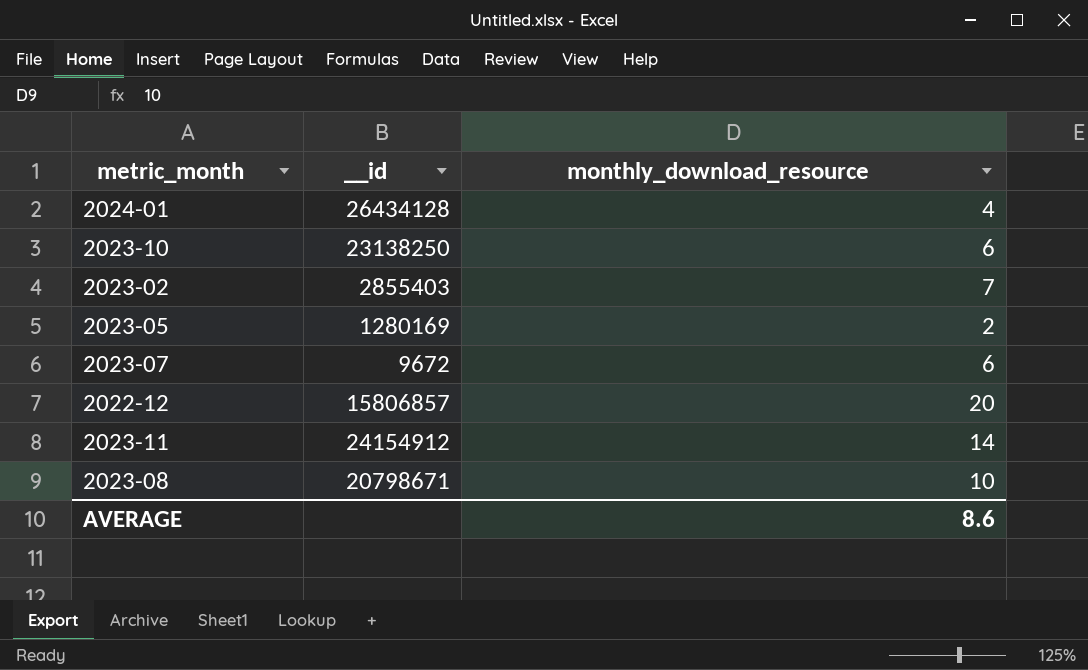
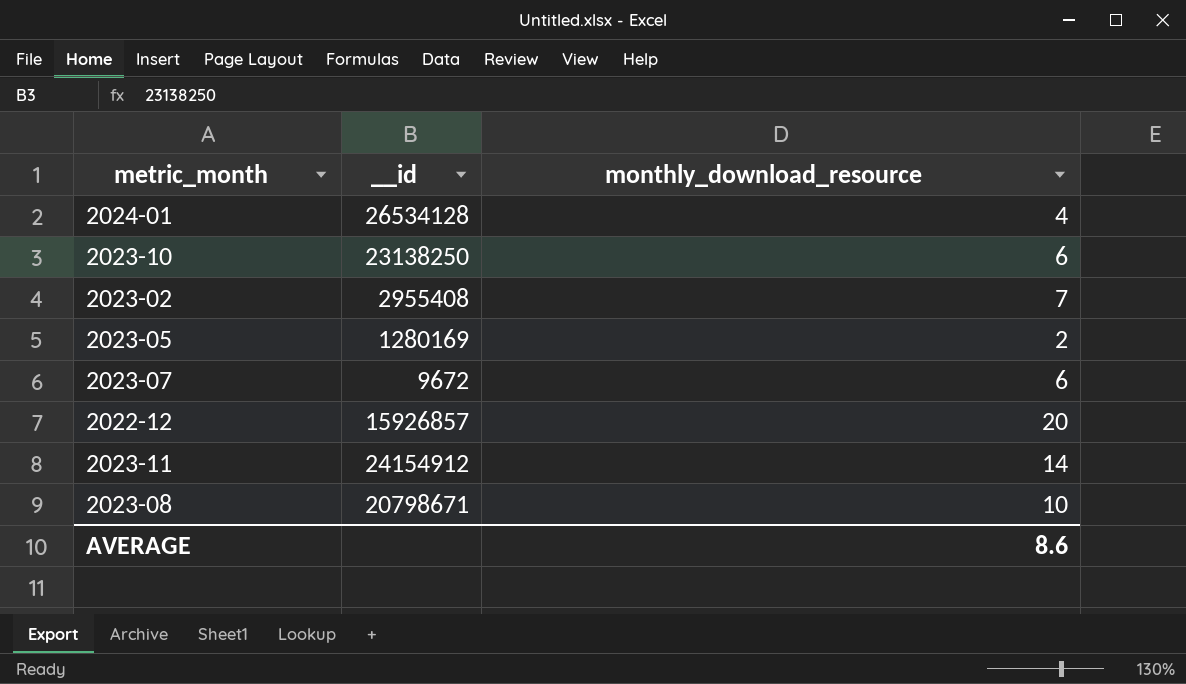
2024-01 | __id: 26434128 -> 26534128
2023-02 | __id: 2855403 -> 2955408
2022-12 | __id: 15806857 -> 15926857

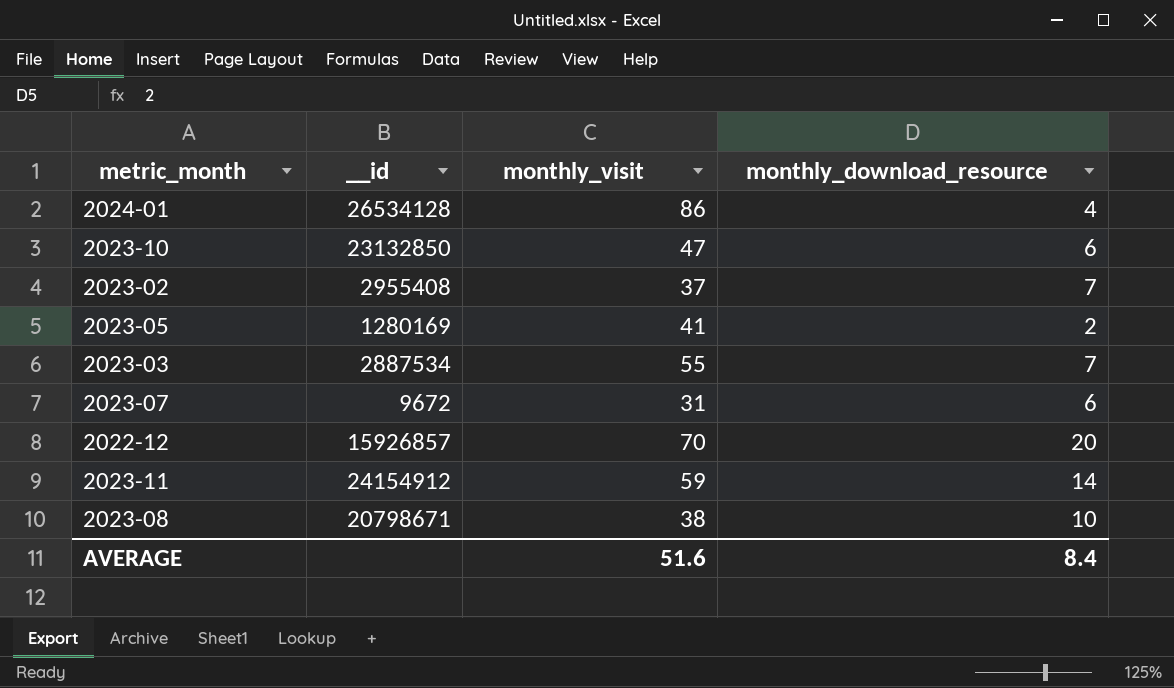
column monthly_visit | position: none -> 3
2023-10 | __id: 23138250 -> 23132850
row 2023-03: none -> 2887534 | 55 | 7
AVERAGE | monthly_download_resource: 8.6 -> 8.4

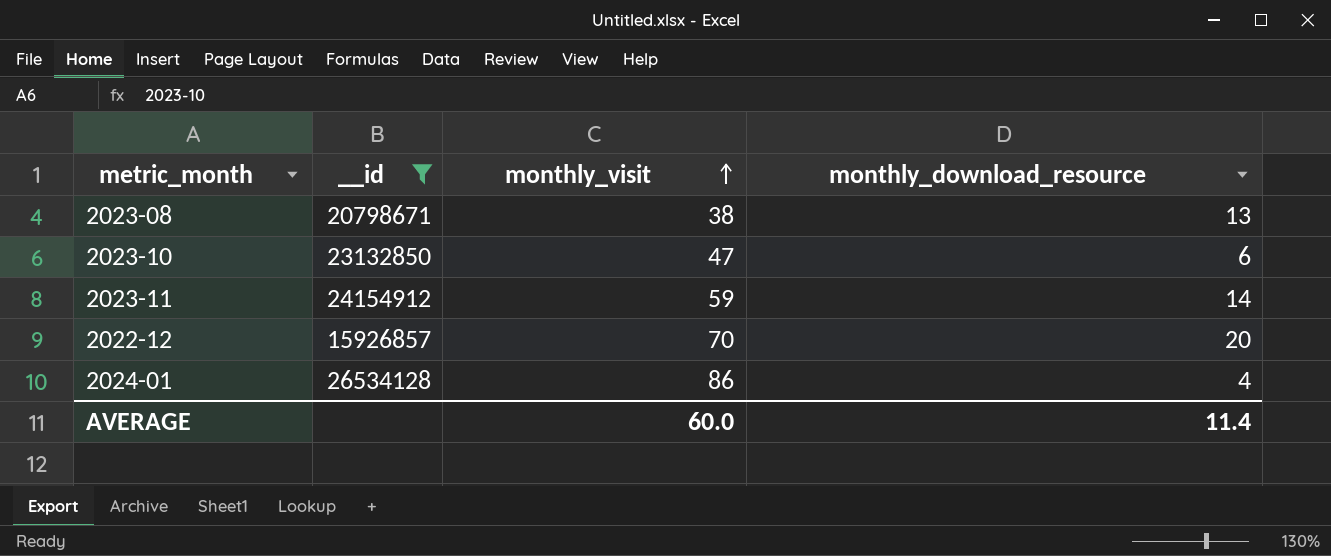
filter: none -> __id >= 15926857
row order: none -> monthly_visit ascending
2023-08 | monthly_download_resource: 10 -> 13
AVERAGE | monthly_visit: 51.6 -> 60.0
AVERAGE | monthly_download_resource: 8.4 -> 11.4

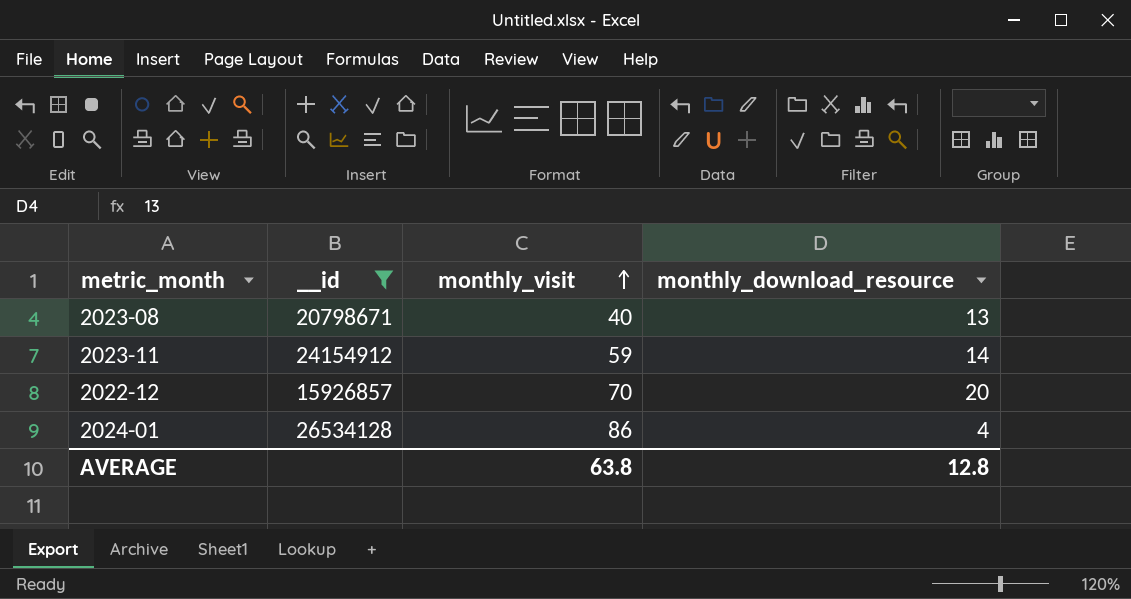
row 2023-10: 23132850 | 47 | 6 -> none
2023-08 | monthly_visit: 38 -> 40
AVERAGE | monthly_visit: 60.0 -> 63.8
AVERAGE | monthly_download_resource: 11.4 -> 12.8

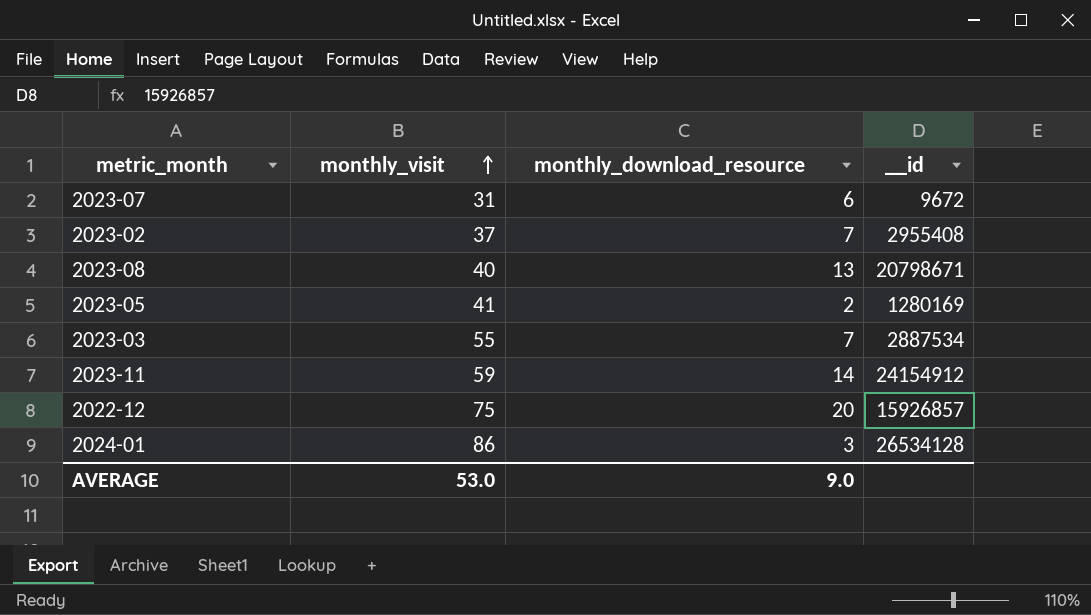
filter: __id >= 15926857 -> none
column __id | position: 2 -> 4
2022-12 | monthly_visit: 70 -> 75
2024-01 | monthly_download_resource: 4 -> 3
AVERAGE | monthly_visit: 63.8 -> 53.0
AVERAGE | monthly_download_resource: 12.8 -> 9.0

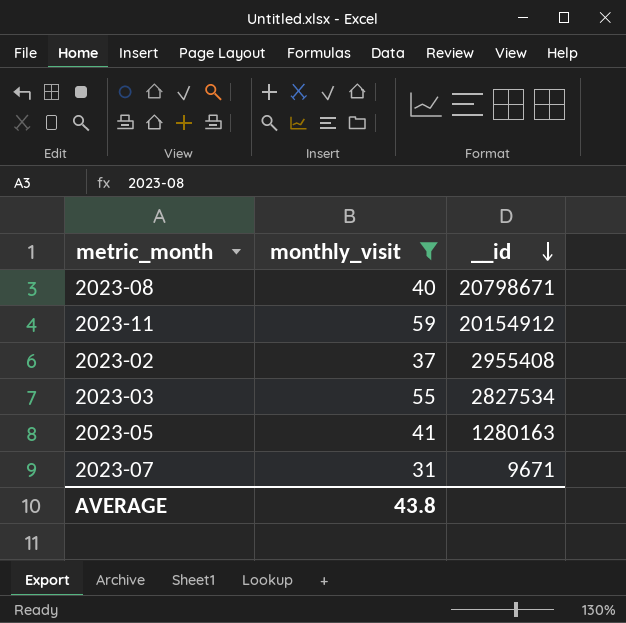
filter: none -> monthly_visit <= 59
row order: monthly_visit ascending -> __id descending
column monthly_download_resource | position: 3 -> none
2023-11 | __id: 24154912 -> 20154912
2023-03 | __id: 2887534 -> 2827534
2023-05 | __id: 1280169 -> 1280163
2023-07 | __id: 9672 -> 9671
AVERAGE | monthly_visit: 53.0 -> 43.8

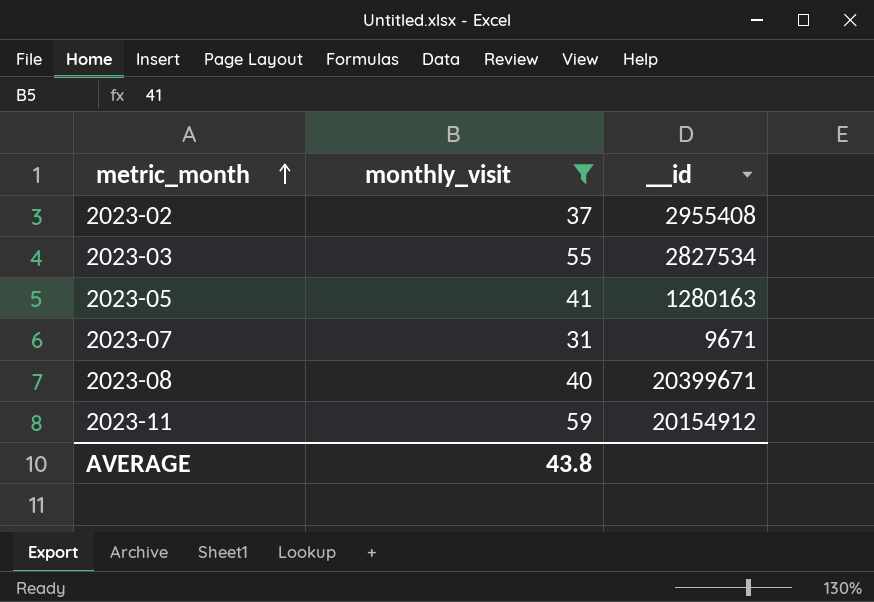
row order: __id descending -> metric_month ascending
2023-08 | __id: 20798671 -> 20399671

